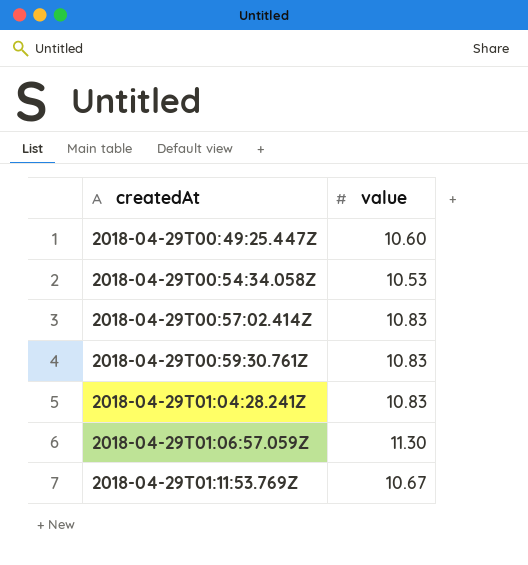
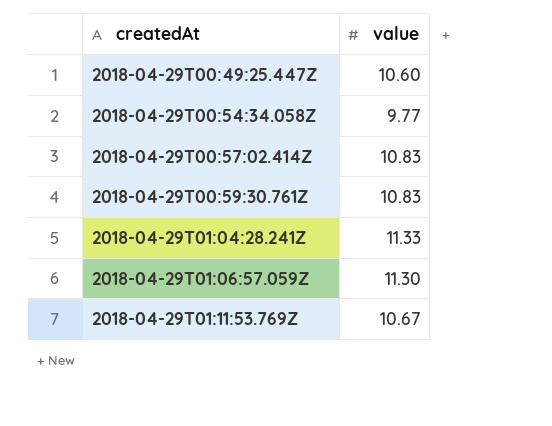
2018-04-29T00:54:34.058Z | value: 10.53 -> 9.77
2018-04-29T01:04:28.241Z | value: 10.83 -> 11.33

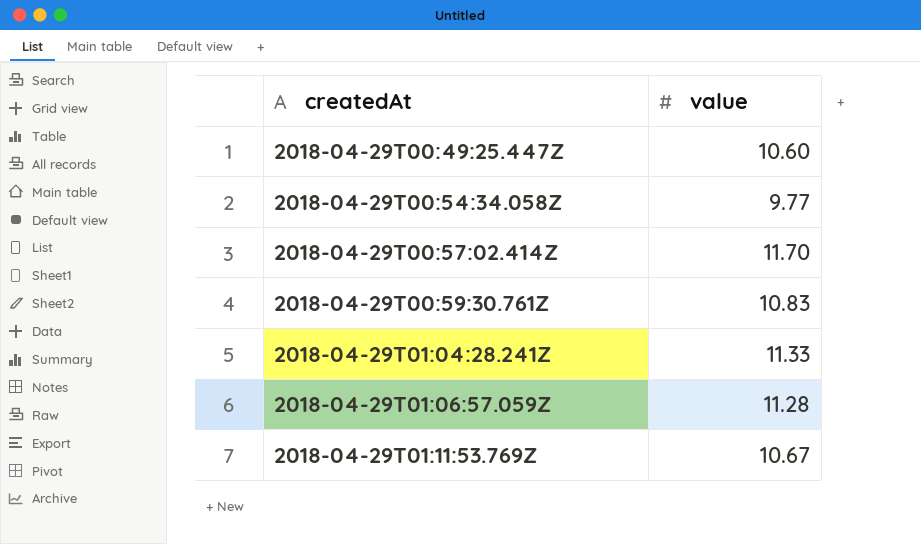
2018-04-29T00:57:02.414Z | value: 10.83 -> 11.70
2018-04-29T01:06:57.059Z | value: 11.30 -> 11.28

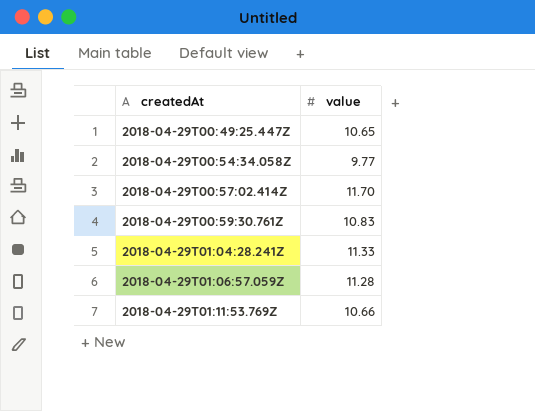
2018-04-29T00:49:25.447Z | value: 10.60 -> 10.65
2018-04-29T01:11:53.769Z | value: 10.67 -> 10.66

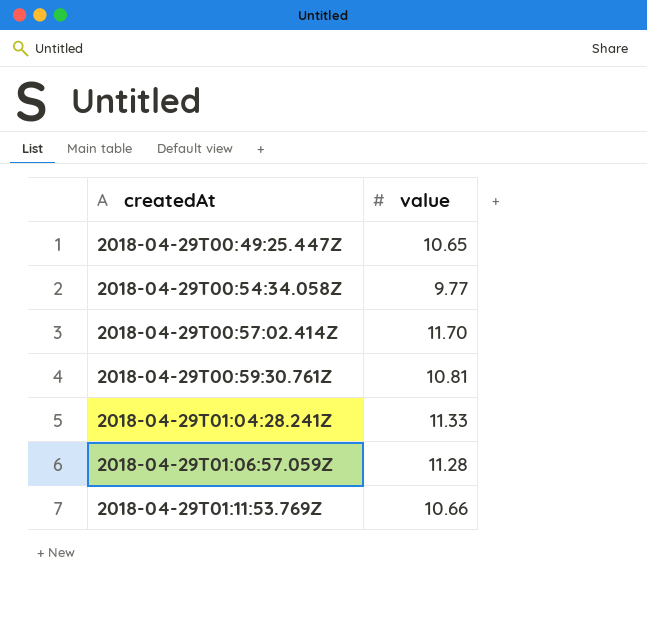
2018-04-29T00:59:30.761Z | value: 10.83 -> 10.81

